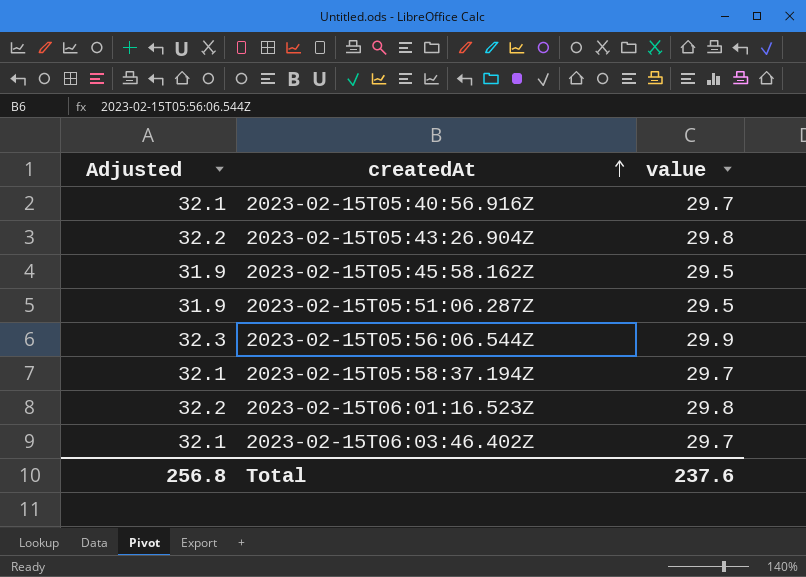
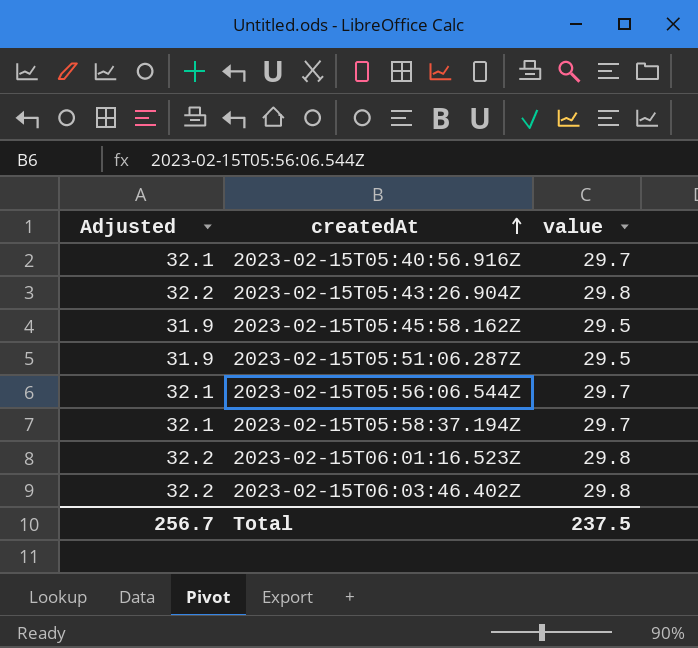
2023-02-15T05:56:06.544Z | Adjusted: 32.3 -> 32.1
2023-02-15T05:56:06.544Z | value: 29.9 -> 29.7
2023-02-15T06:03:46.402Z | Adjusted: 32.1 -> 32.2
2023-02-15T06:03:46.402Z | value: 29.7 -> 29.8
Total | Adjusted: 256.8 -> 256.7
Total | value: 237.6 -> 237.5

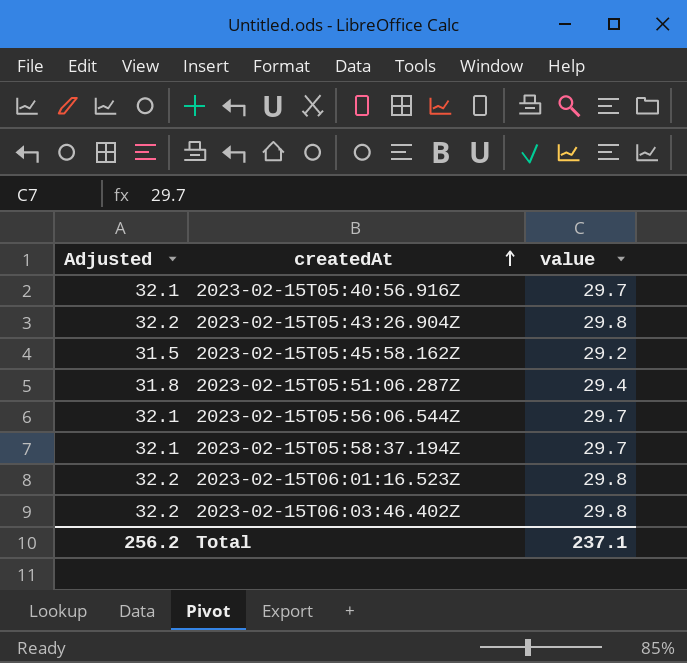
2023-02-15T05:45:58.162Z | Adjusted: 31.9 -> 31.5
2023-02-15T05:45:58.162Z | value: 29.5 -> 29.2
2023-02-15T05:51:06.287Z | Adjusted: 31.9 -> 31.8
2023-02-15T05:51:06.287Z | value: 29.5 -> 29.4
Total | Adjusted: 256.7 -> 256.2
Total | value: 237.5 -> 237.1

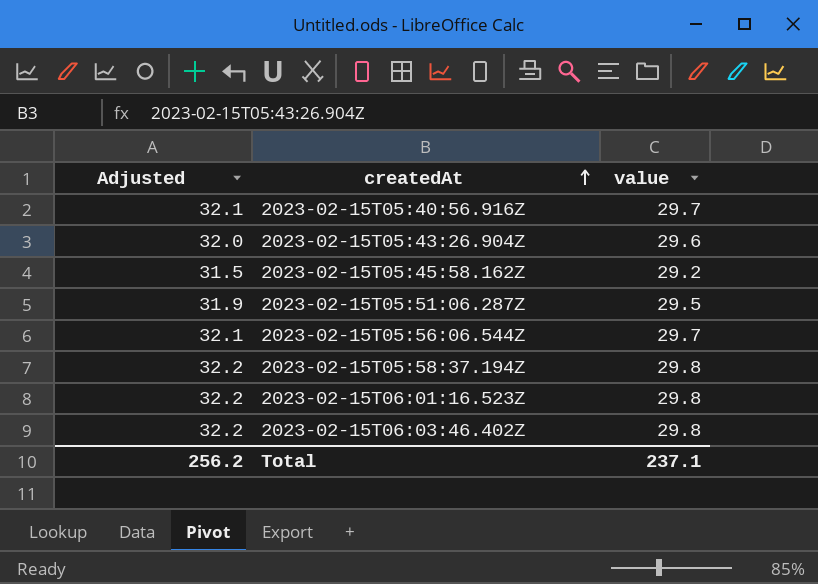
2023-02-15T05:43:26.904Z | Adjusted: 32.2 -> 32.0
2023-02-15T05:43:26.904Z | value: 29.8 -> 29.6
2023-02-15T05:51:06.287Z | Adjusted: 31.8 -> 31.9
2023-02-15T05:51:06.287Z | value: 29.4 -> 29.5
2023-02-15T05:58:37.194Z | Adjusted: 32.1 -> 32.2
2023-02-15T05:58:37.194Z | value: 29.7 -> 29.8

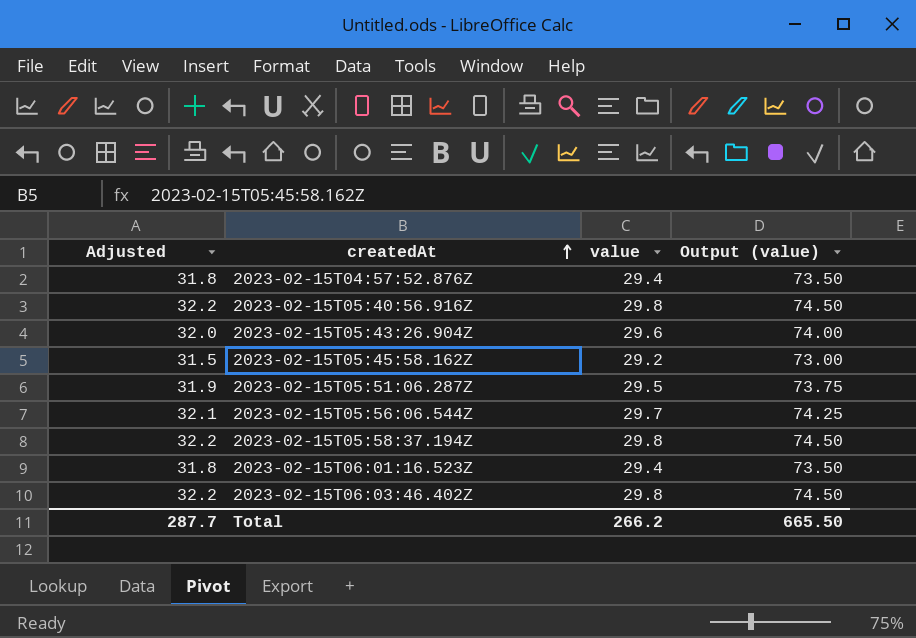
column Output (value) | formula: none -> [value] * 2.5
row 2023-02-15T04:57:52.876Z: none -> 31.8 | 29.4 | 73.50
2023-02-15T05:40:56.916Z | Adjusted: 32.1 -> 32.2
2023-02-15T05:40:56.916Z | value: 29.7 -> 29.8
2023-02-15T06:01:16.523Z | Adjusted: 32.2 -> 31.8
2023-02-15T06:01:16.523Z | value: 29.8 -> 29.4
Total | Adjusted: 256.2 -> 287.7
Total | value: 237.1 -> 266.2

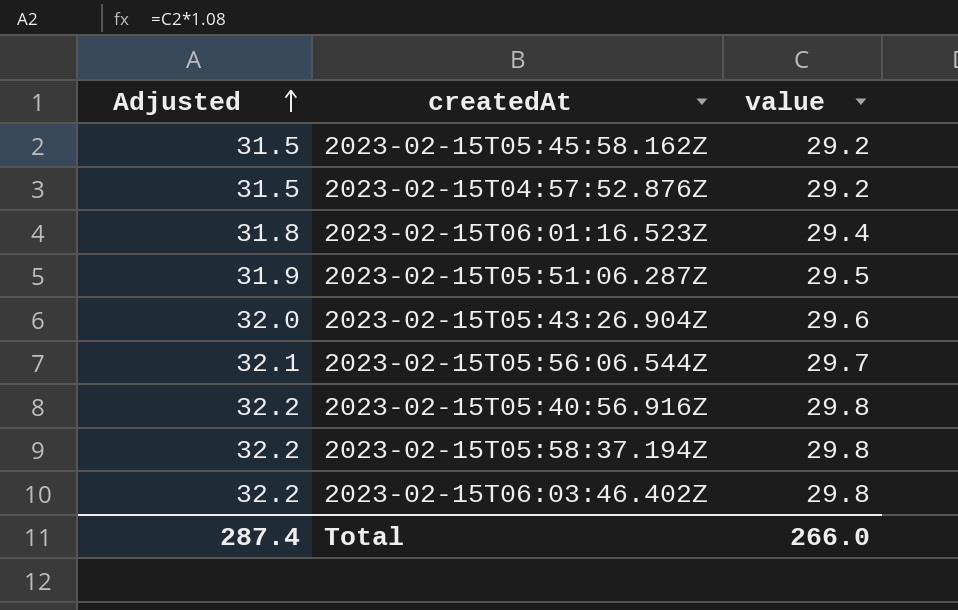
row order: createdAt ascending -> Adjusted ascending
column Output (value) | formula: [value] * 2.5 -> none
2023-02-15T04:57:52.876Z | Adjusted: 31.8 -> 31.5
2023-02-15T04:57:52.876Z | value: 29.4 -> 29.2
Total | Adjusted: 287.7 -> 287.4
Total | value: 266.2 -> 266.0

